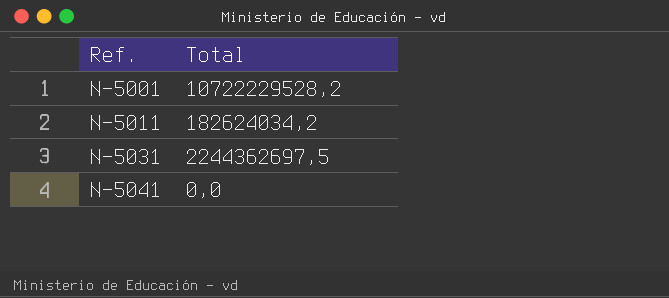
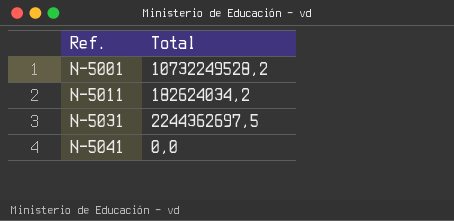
N-5001 | Total: 10722229528,2 -> 10732249528,2

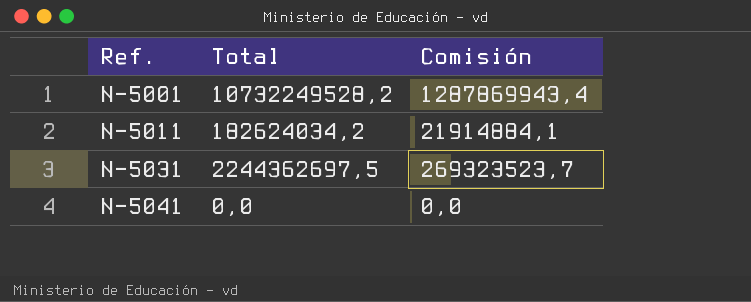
column Comisión | formula: none -> [Total] * 0,12

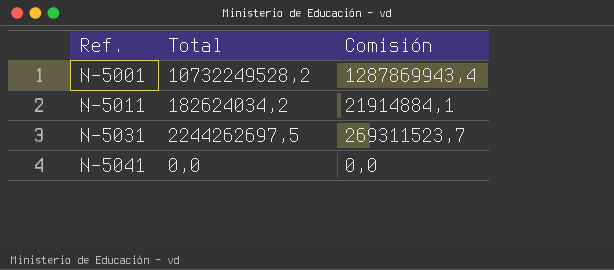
N-5031 | Total: 2244362697,5 -> 2244262697,5
N-5031 | Comisión: 269323523,7 -> 269311523,7

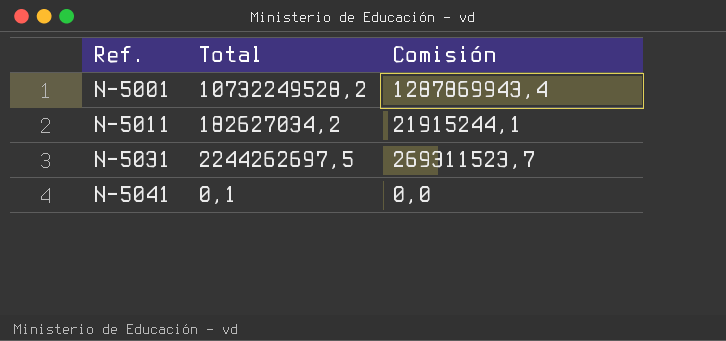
N-5011 | Total: 182624034,2 -> 182627034,2
N-5011 | Comisión: 21914884,1 -> 21915244,1
N-5041 | Total: 0,0 -> 0,1

